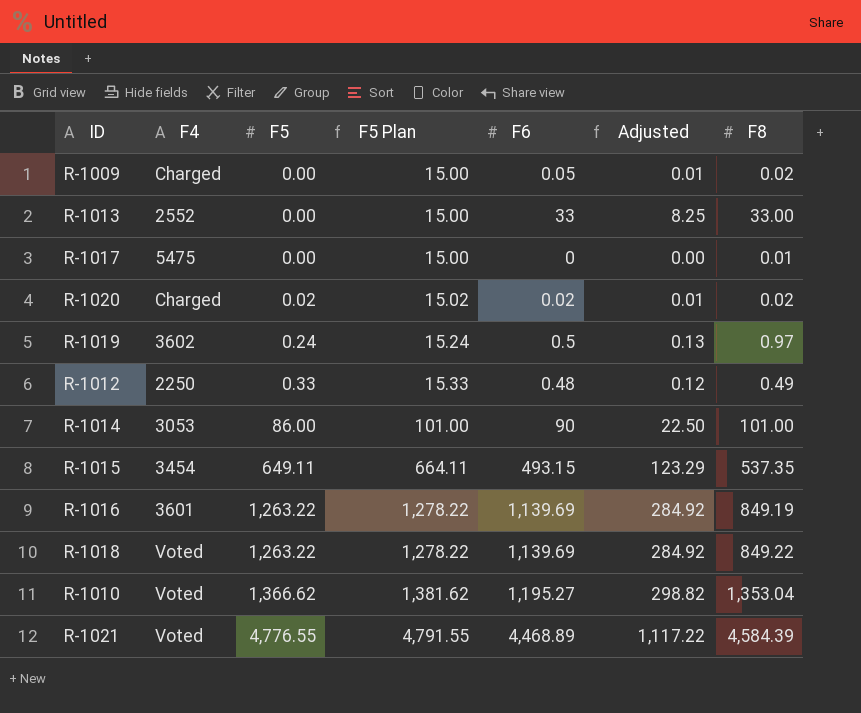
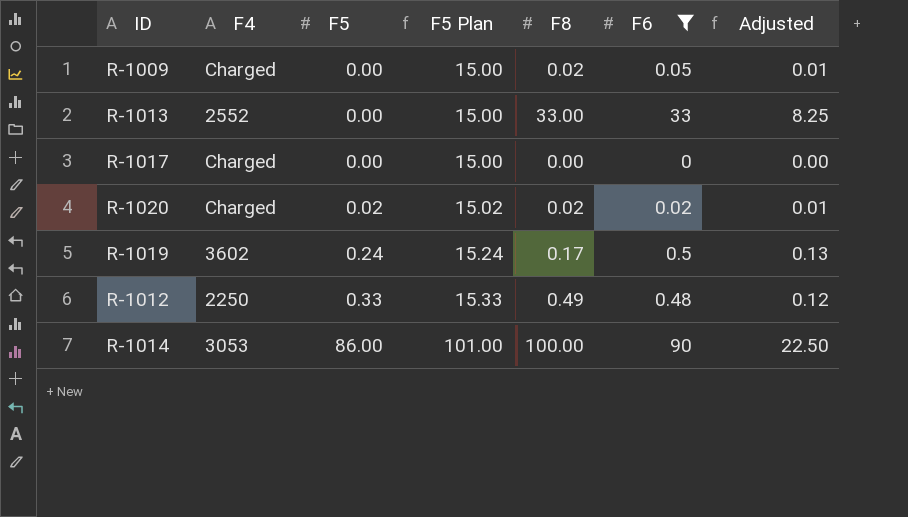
filter: none -> F6 <= 90
column F8 | position: 7 -> 5
R-1017 | F4: 5475 -> Charged
R-1017 | F8: 0.01 -> 0.00
R-1019 | F8: 0.97 -> 0.17
R-1014 | F8: 101.00 -> 100.00

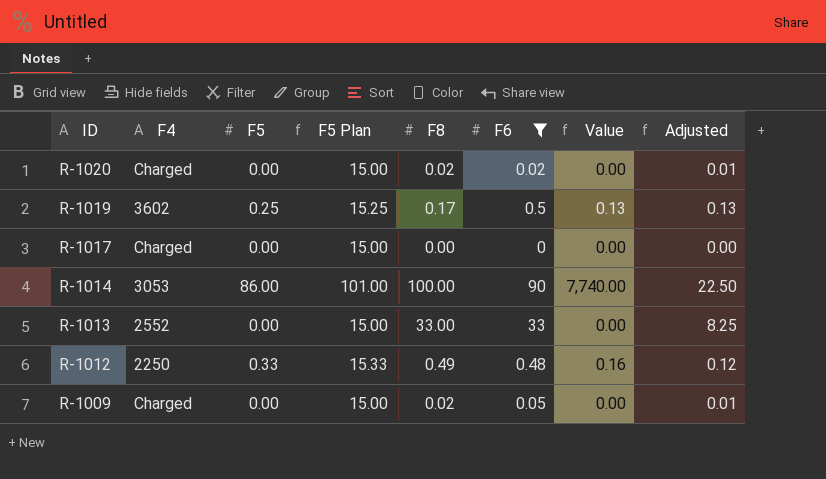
row order: F5 ascending -> ID descending
column Value | formula: none -> [F5] * [F6]
R-1020 | F5: 0.02 -> 0.00
R-1020 | F5 Plan: 15.02 -> 15.00
R-1019 | F5: 0.24 -> 0.25
R-1019 | F5 Plan: 15.24 -> 15.25

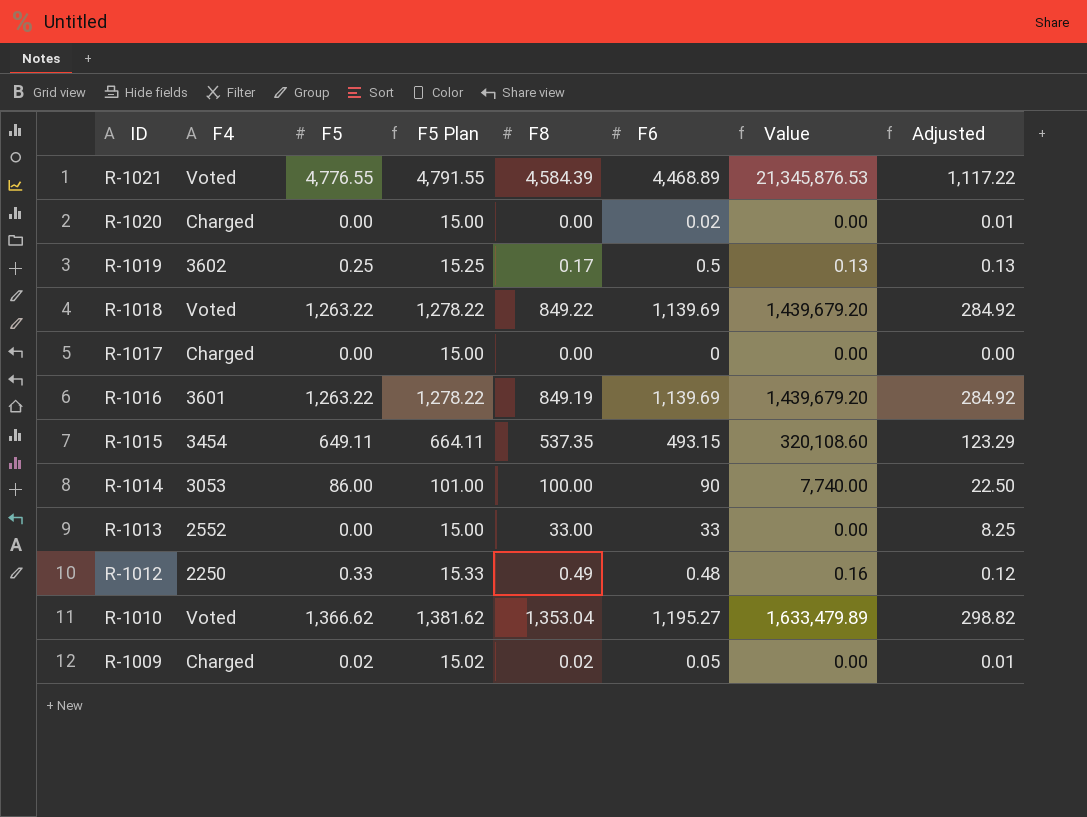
filter: F6 <= 90 -> none
R-1020 | F8: 0.02 -> 0.00
R-1009 | F5: 0.00 -> 0.02
R-1009 | F5 Plan: 15.00 -> 15.02

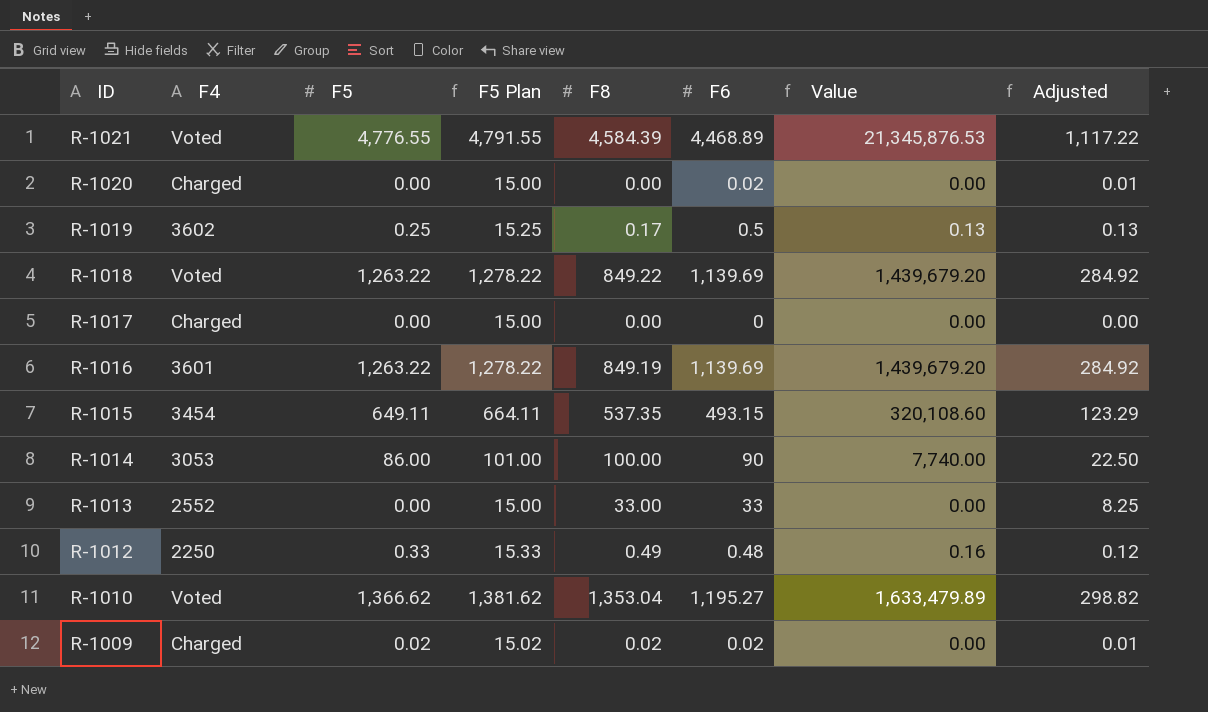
R-1009 | F6: 0.05 -> 0.02

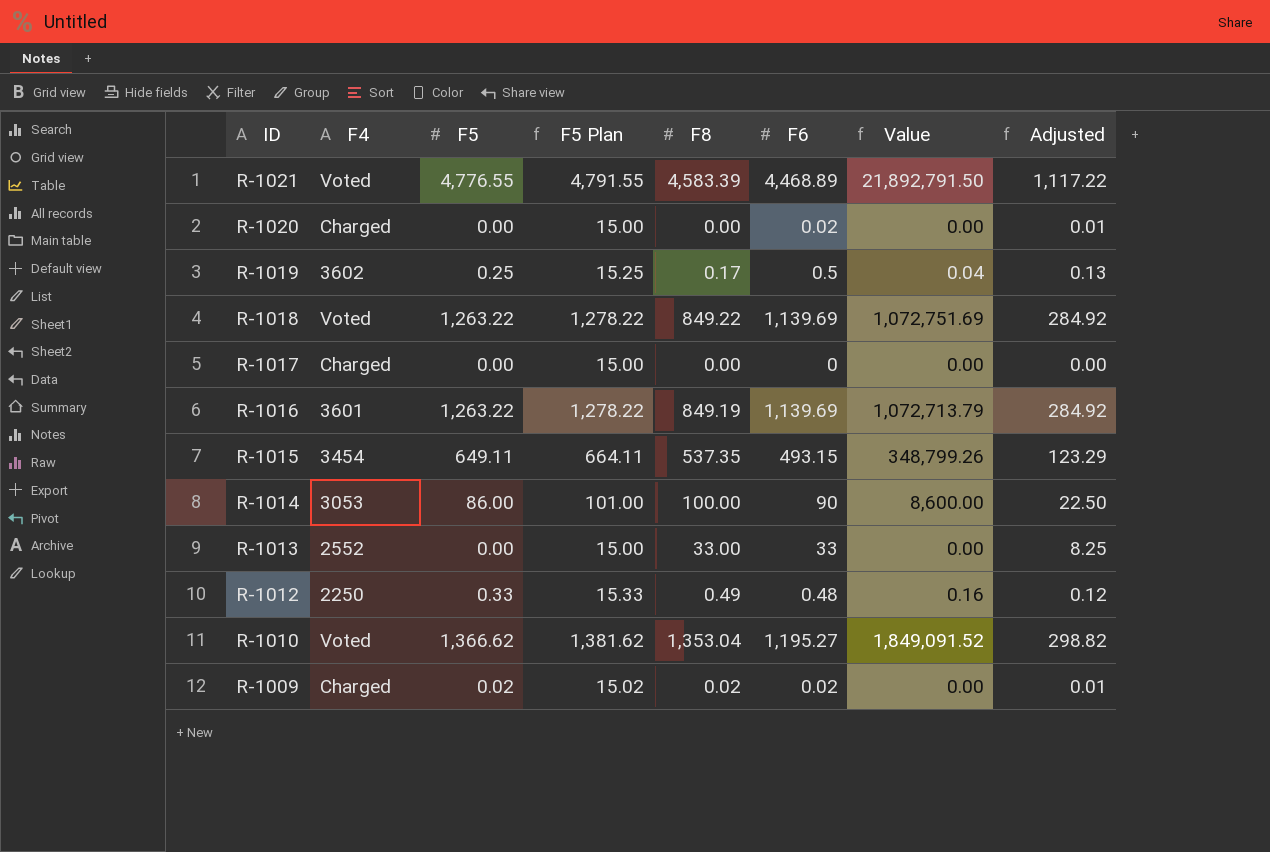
column Value | formula: [F5] * [F6] -> [F5] * [F8]
R-1021 | F8: 4,584.39 -> 4,583.39

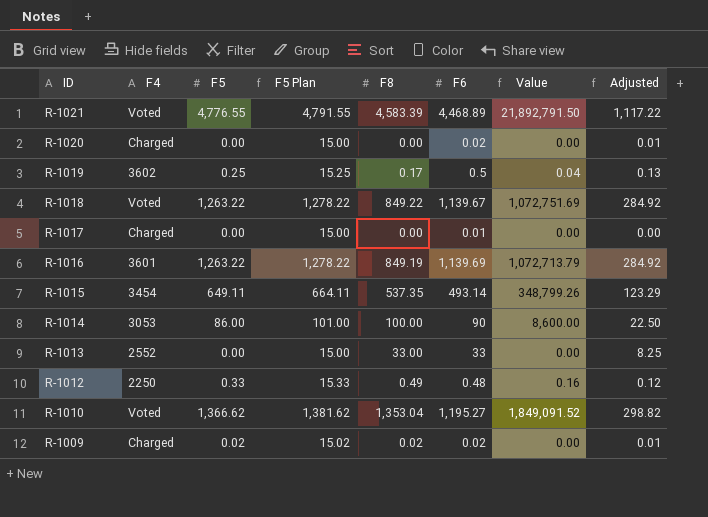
R-1018 | F6: 1,139.69 -> 1,139.67
R-1017 | F6: 0 -> 0.01
R-1015 | F6: 493.15 -> 493.14

